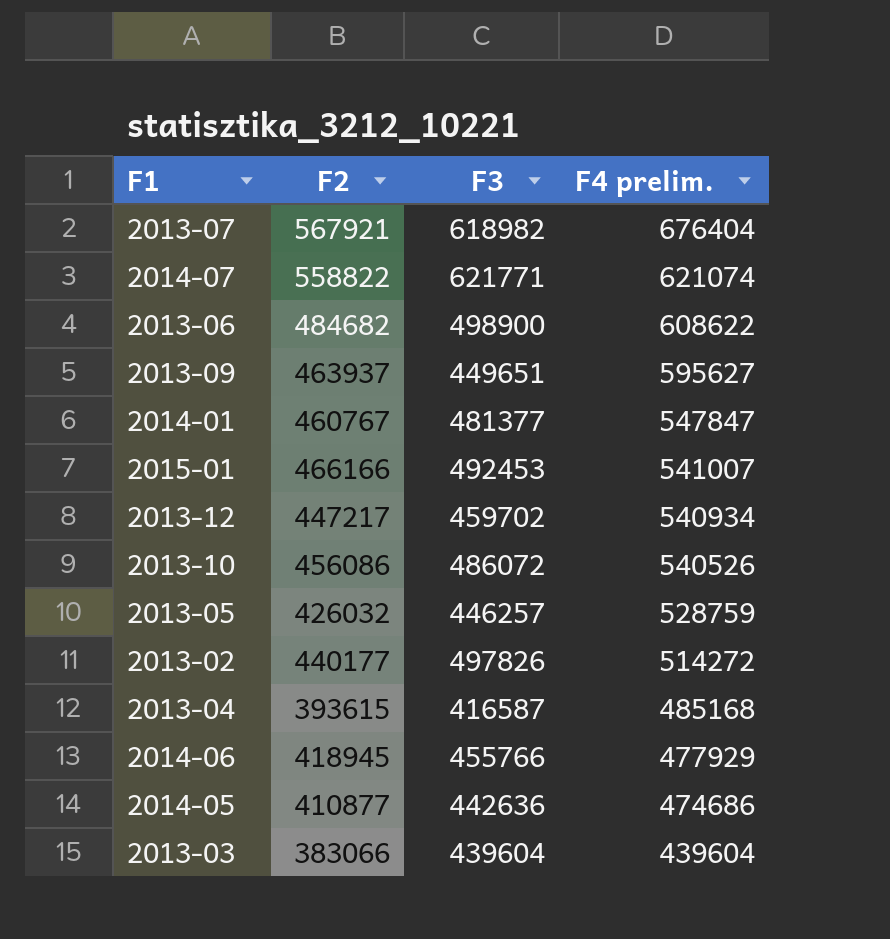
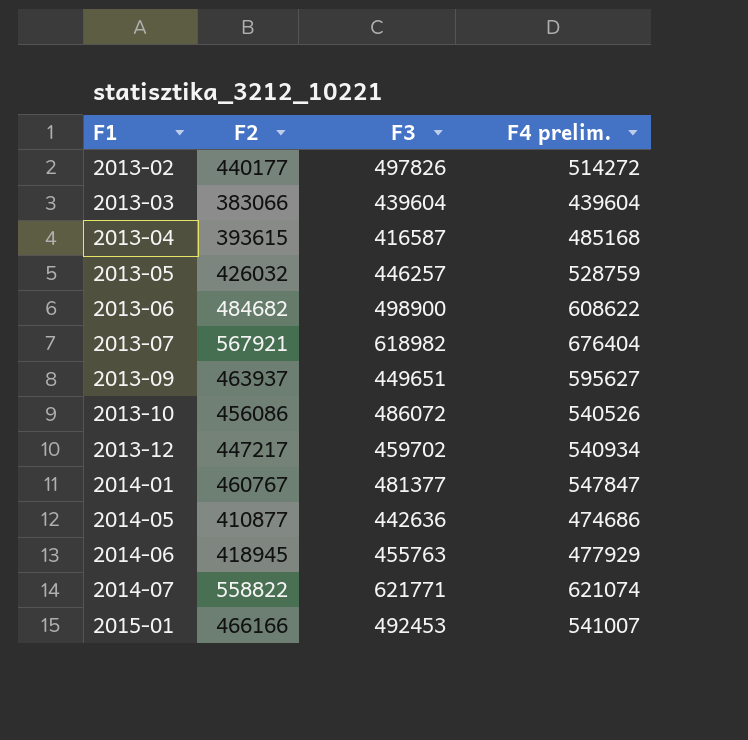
row order: F4 prelim. descending -> F1 ascending
2014-06 | F3: 455766 -> 455763

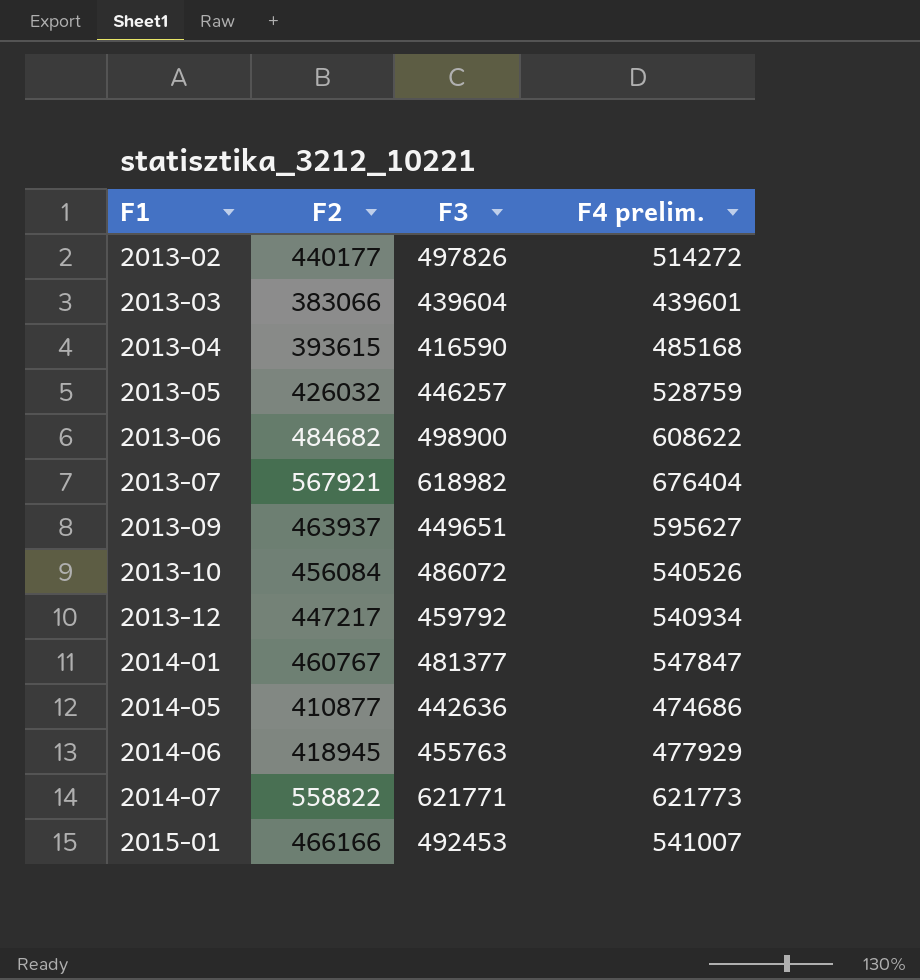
2013-03 | F4 prelim.: 439604 -> 439601
2013-04 | F3: 416587 -> 416590
2013-10 | F2: 456086 -> 456084
2013-12 | F3: 459702 -> 459792
2014-07 | F4 prelim.: 621074 -> 621773

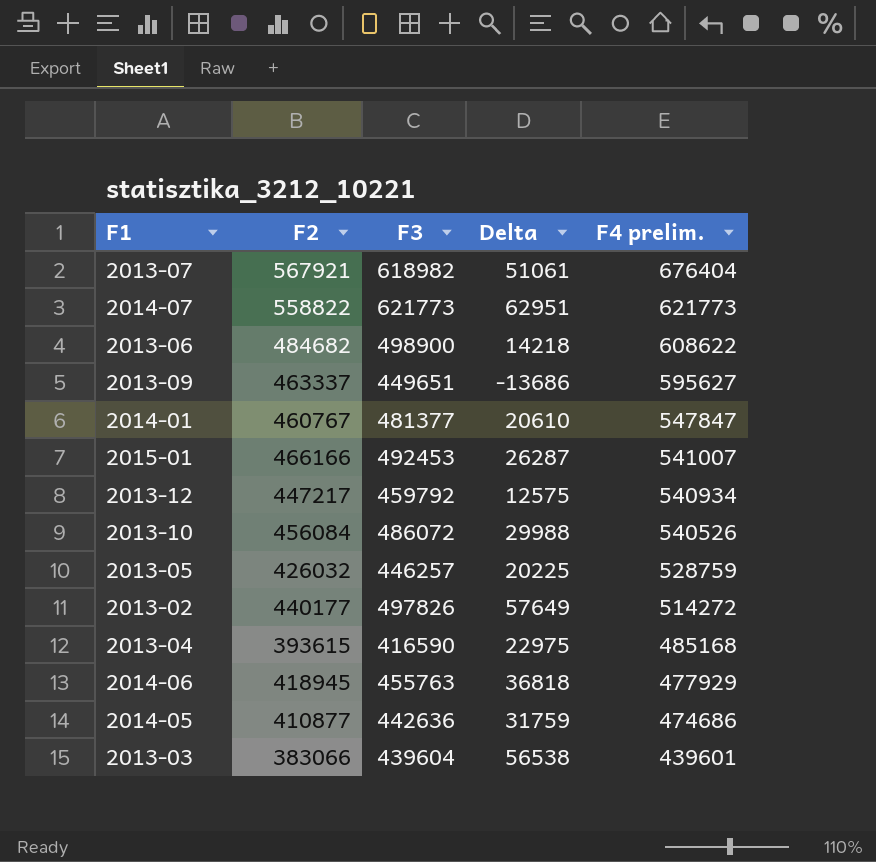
row order: F1 ascending -> F4 prelim. descending
column Delta | formula: none -> [F3] - [F2]
2014-07 | F3: 621771 -> 621773
2013-09 | F2: 463937 -> 463337

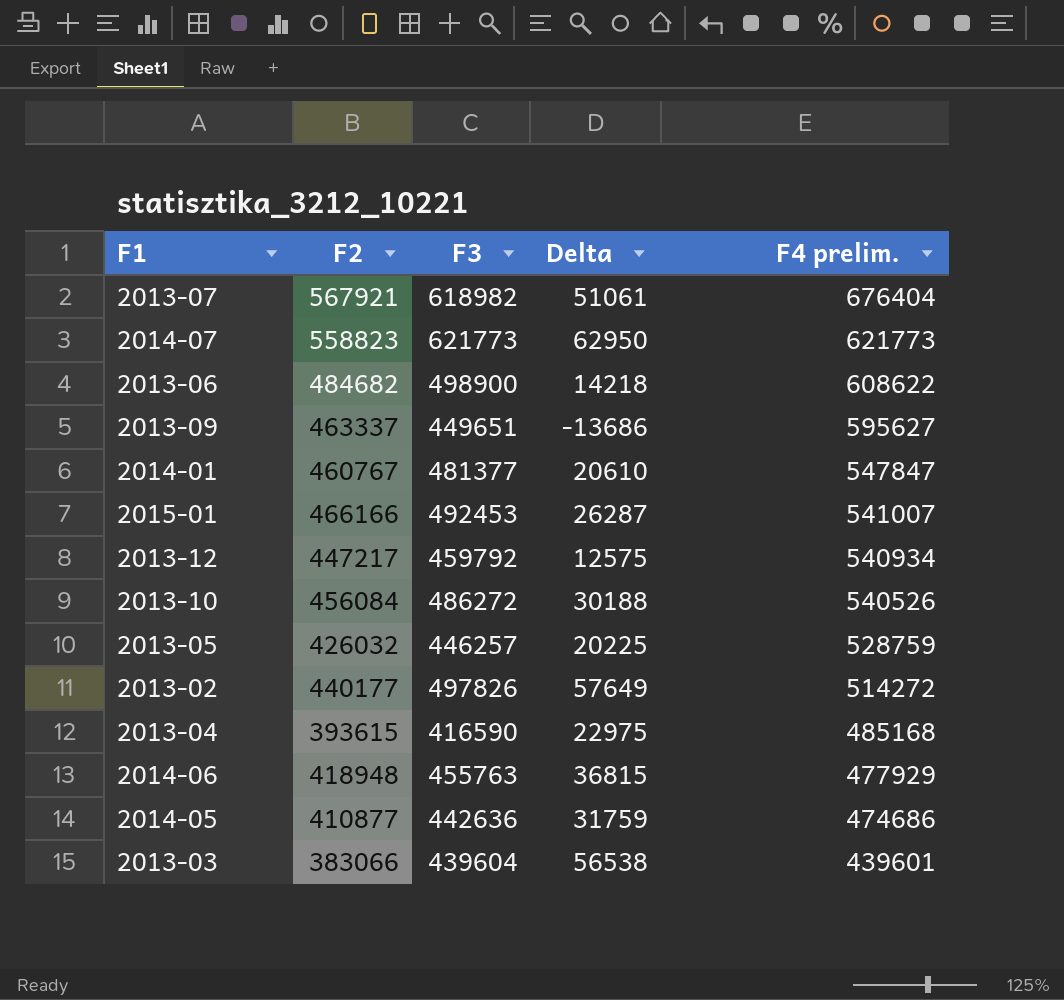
2014-07 | F2: 558822 -> 558823
2014-07 | Delta: 62951 -> 62950
2013-10 | F3: 486072 -> 486272
2013-10 | Delta: 29988 -> 30188
2014-06 | F2: 418945 -> 418948
2014-06 | Delta: 36818 -> 36815

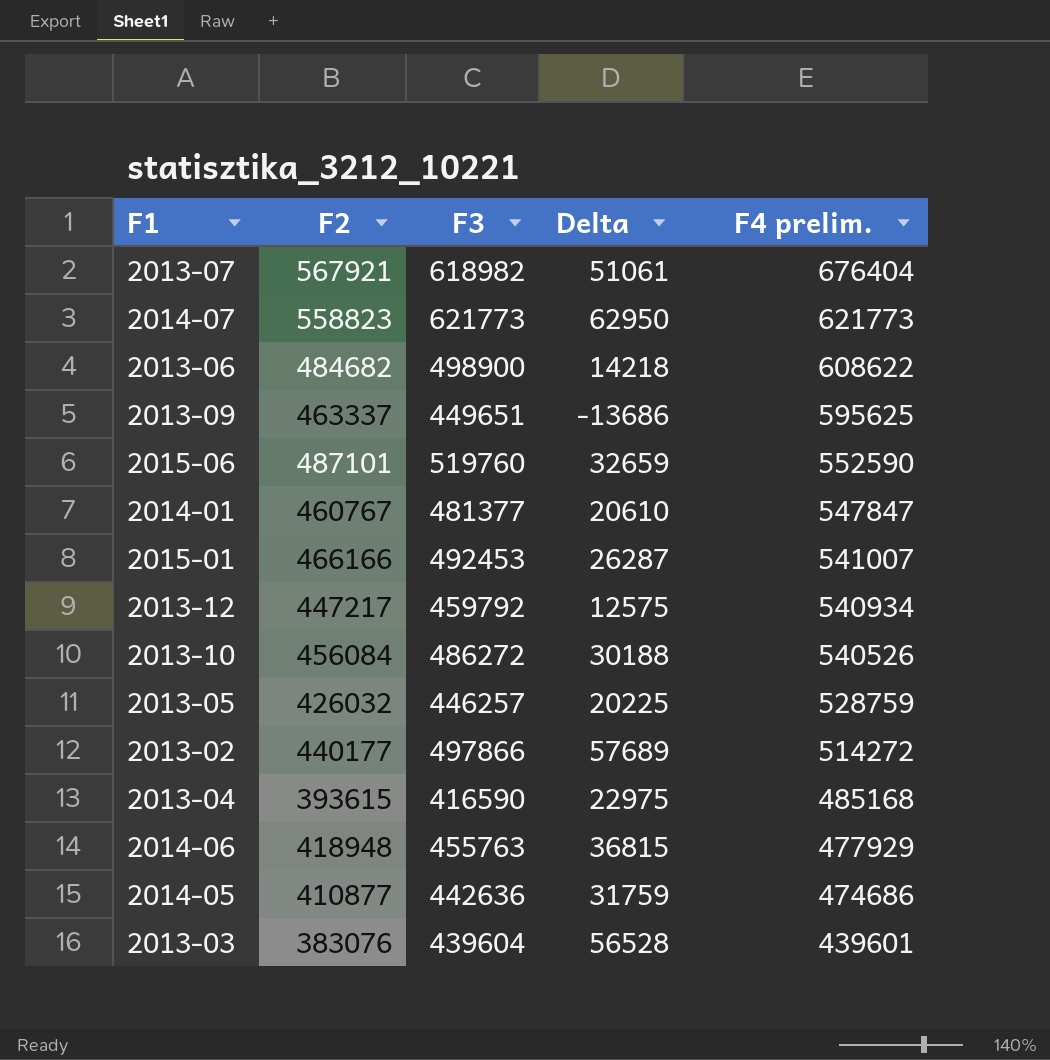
2013-09 | F4 prelim.: 595627 -> 595625
row 2015-06: none -> 487101 | 519760 | 32659 | 552590
2013-02 | F3: 497826 -> 497866
2013-02 | Delta: 57649 -> 57689
2013-03 | F2: 383066 -> 383076
2013-03 | Delta: 56538 -> 56528

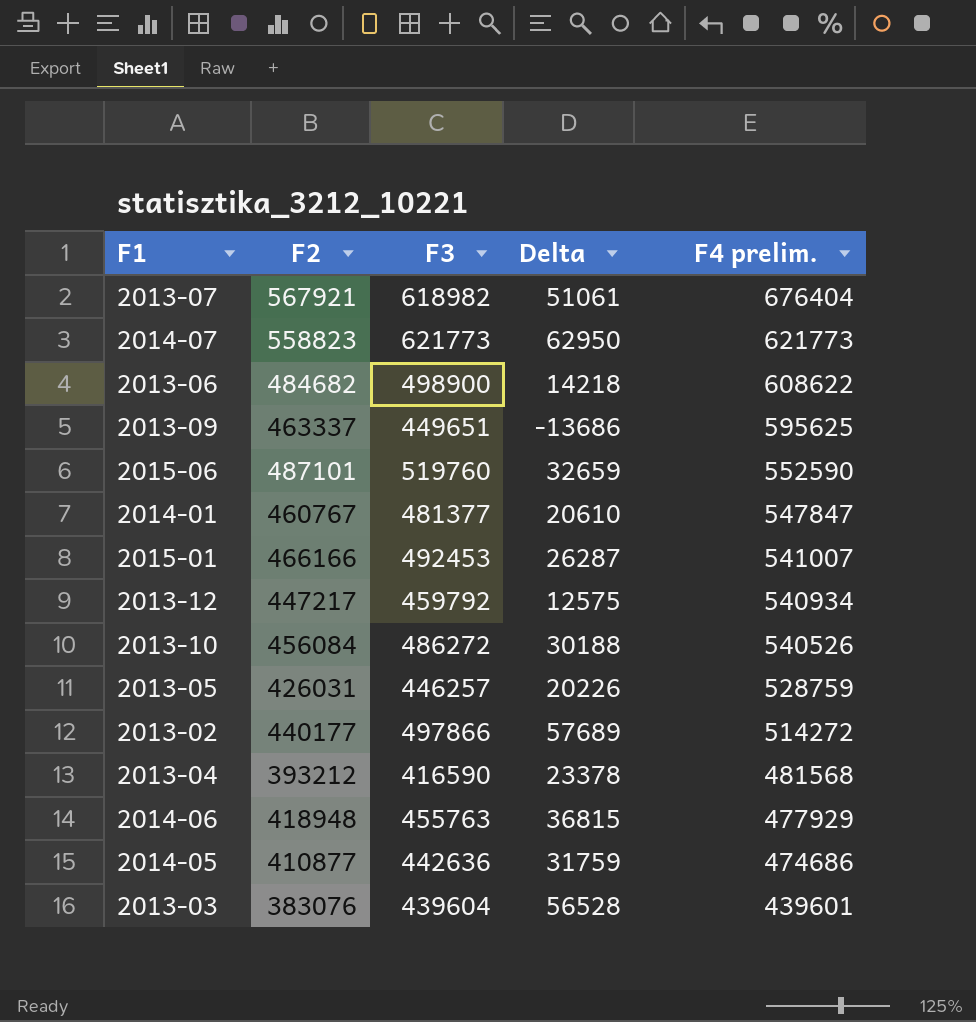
2013-05 | F2: 426032 -> 426031
2013-05 | Delta: 20225 -> 20226
2013-04 | F2: 393615 -> 393212
2013-04 | Delta: 22975 -> 23378
2013-04 | F4 prelim.: 485168 -> 481568

